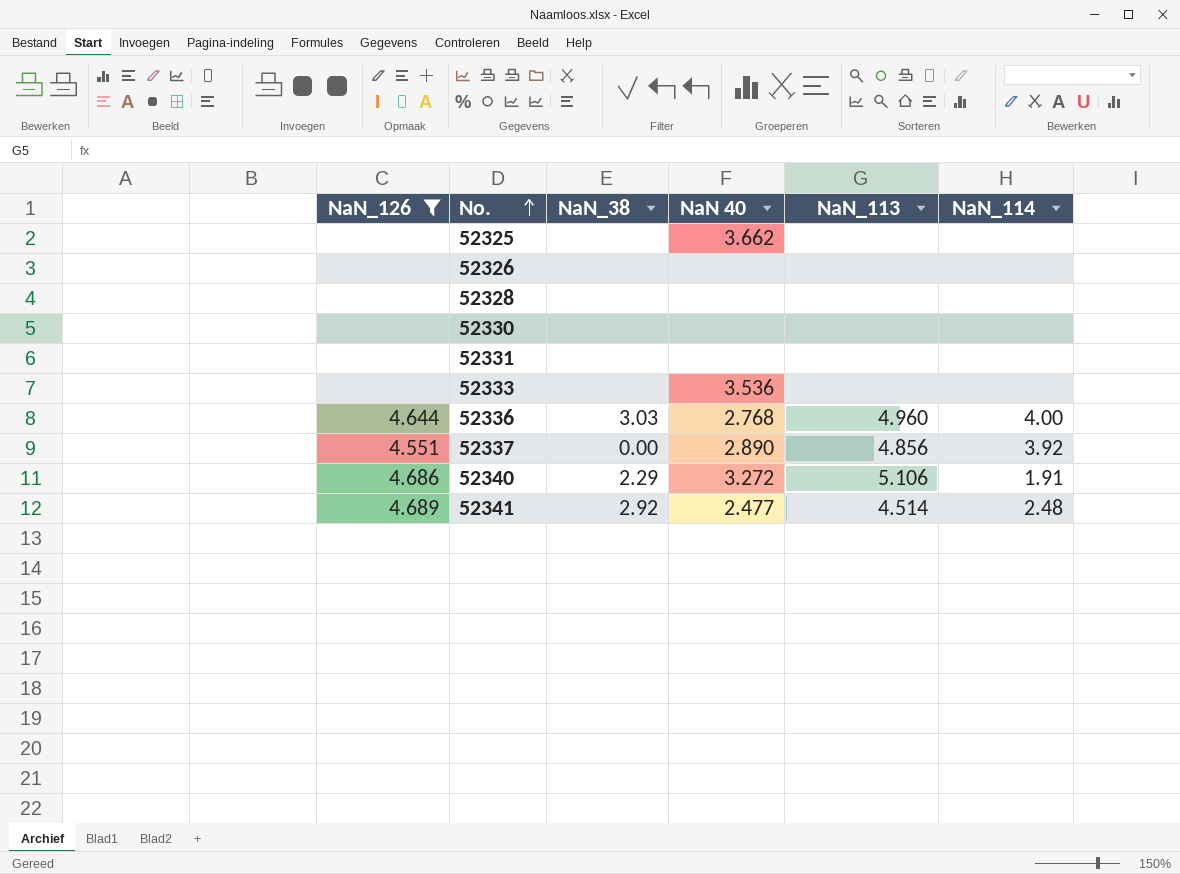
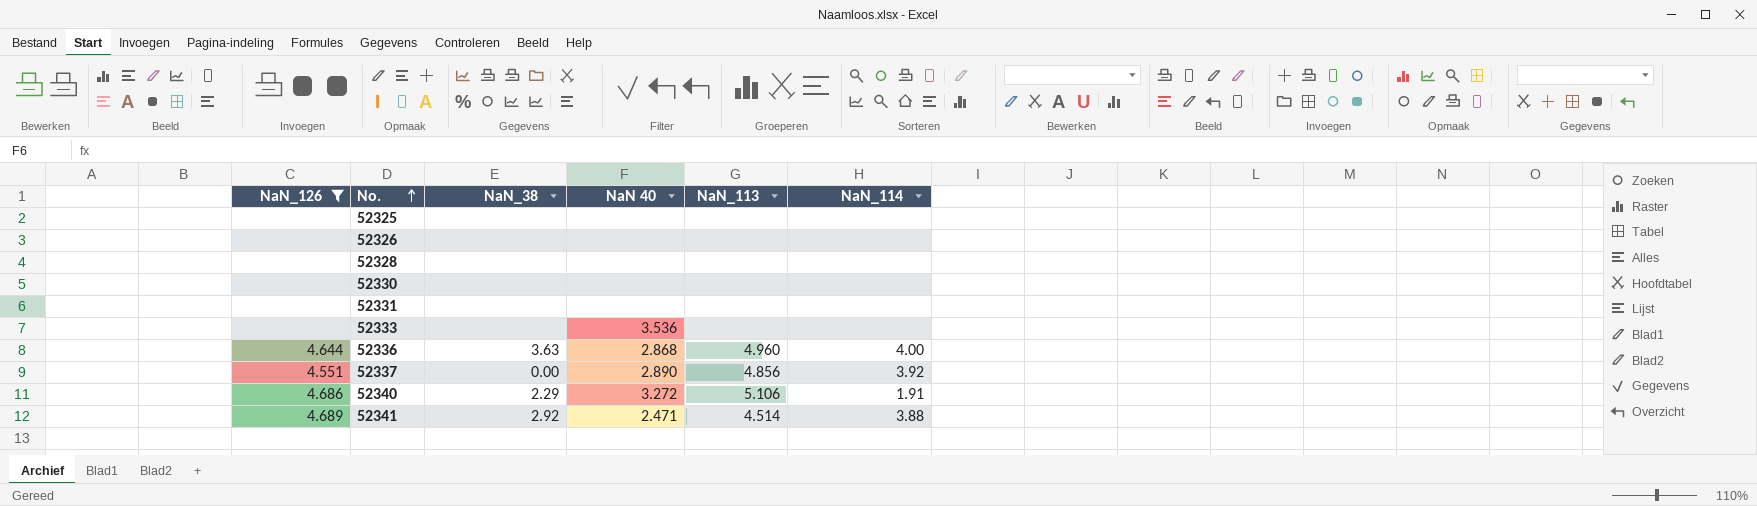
52325 | NaN 40: 3.662 -> none
52336 | NaN_38: 3.03 -> 3.63
52336 | NaN 40: 2.768 -> 2.868
52341 | NaN 40: 2.477 -> 2.471
52341 | NaN_114: 2.48 -> 3.88

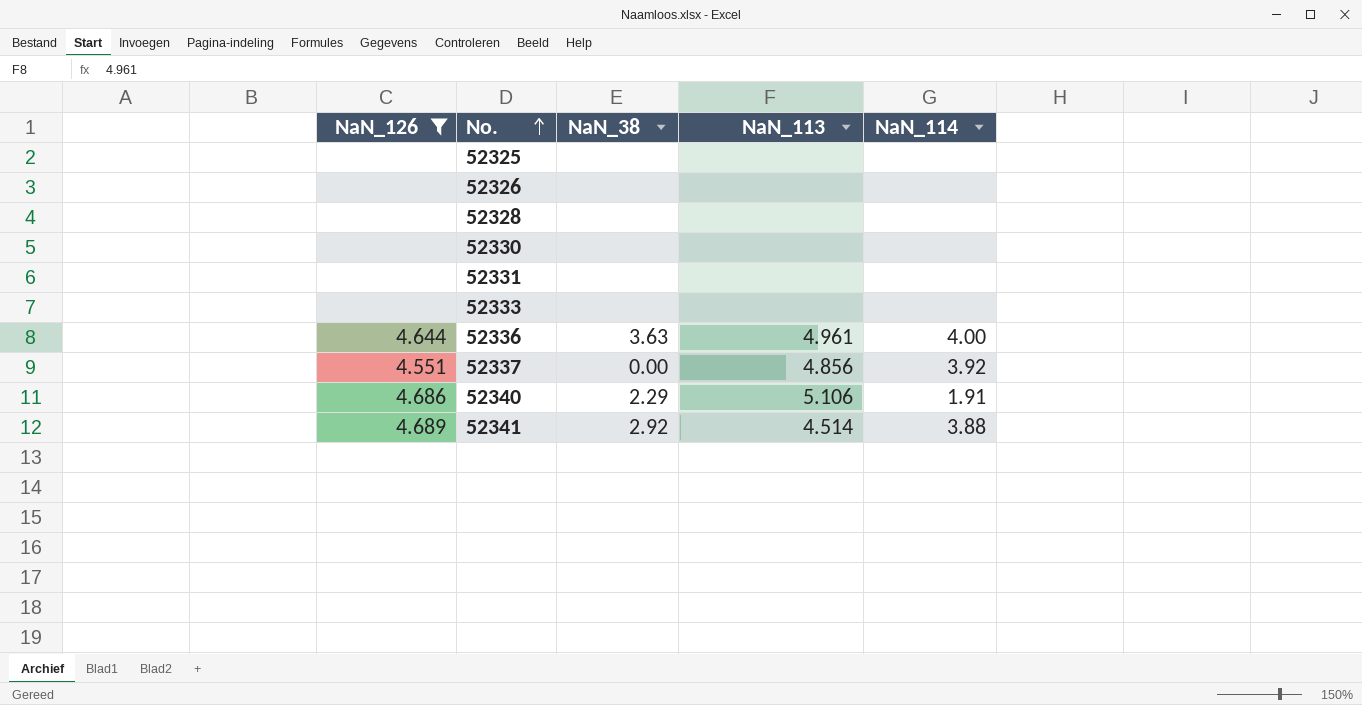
column NaN 40 | position: 4 -> none
52336 | NaN_113: 4.960 -> 4.961

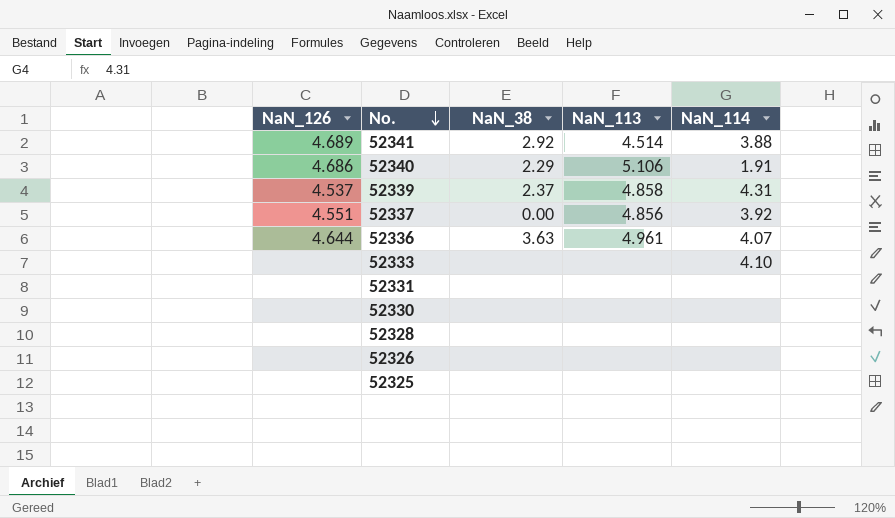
filter: NaN_126 != 4.537 -> none
row order: No. ascending -> No. descending
52336 | NaN_114: 4.00 -> 4.07
52333 | NaN_114: none -> 4.10

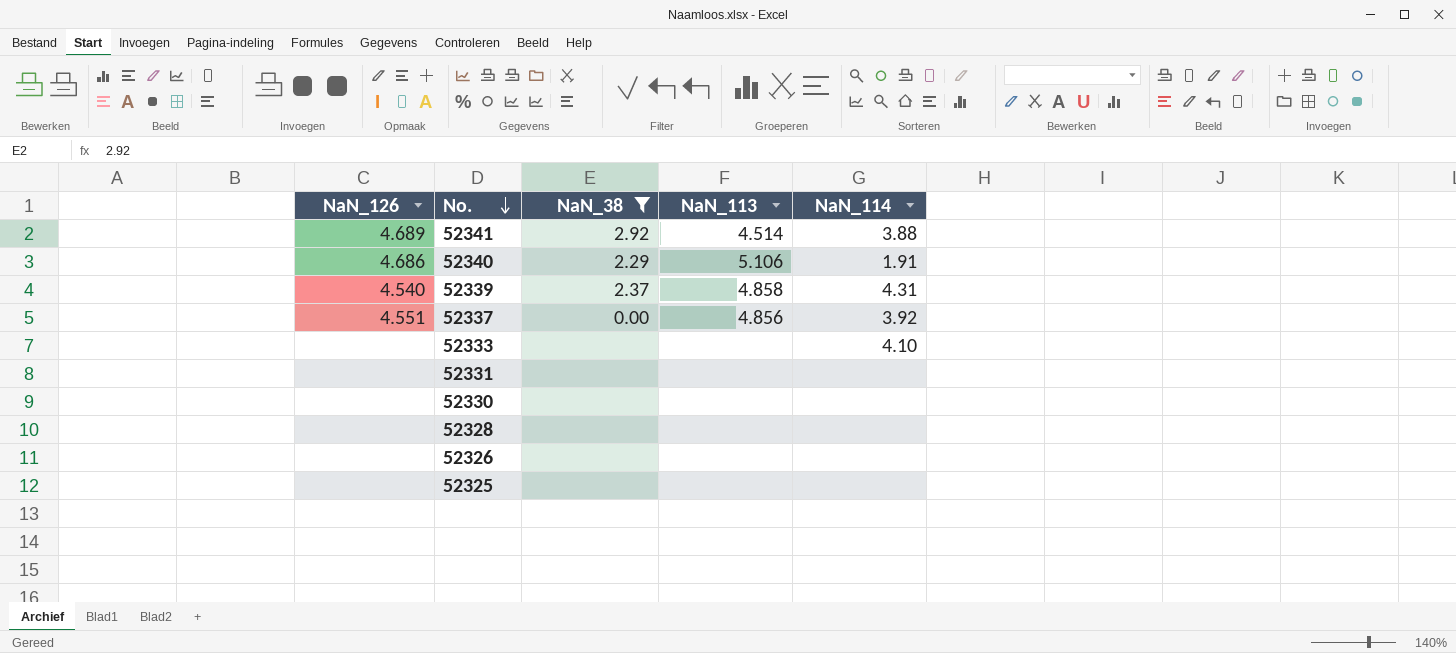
filter: none -> NaN_38 != 3.63
52339 | NaN_126: 4.537 -> 4.540

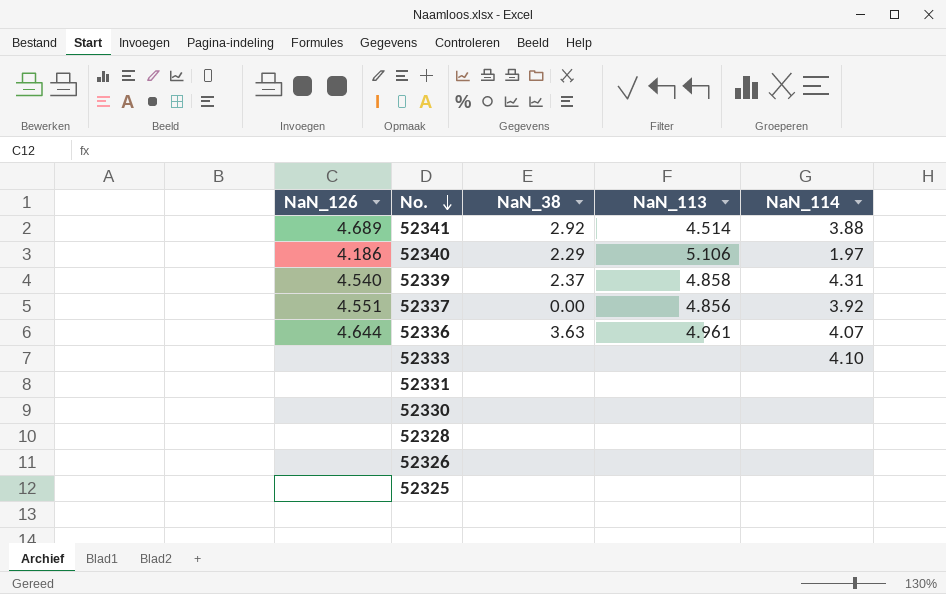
filter: NaN_38 != 3.63 -> none
52340 | NaN_126: 4.686 -> 4.186
52340 | NaN_114: 1.91 -> 1.97

